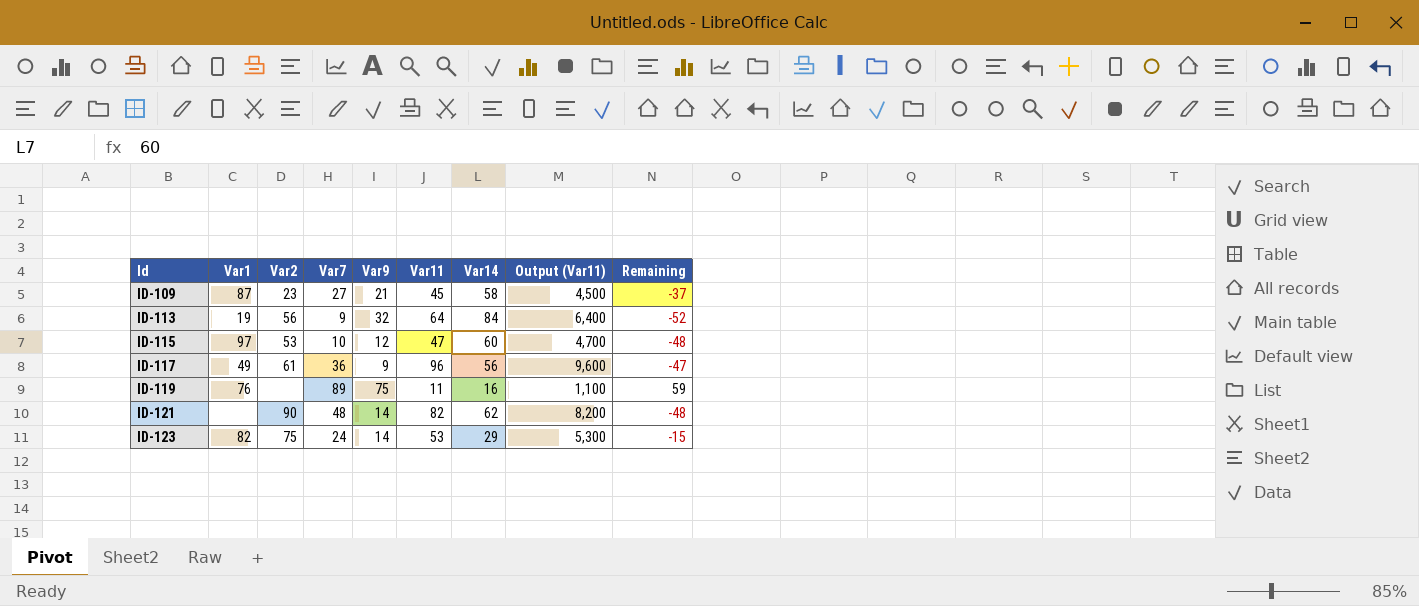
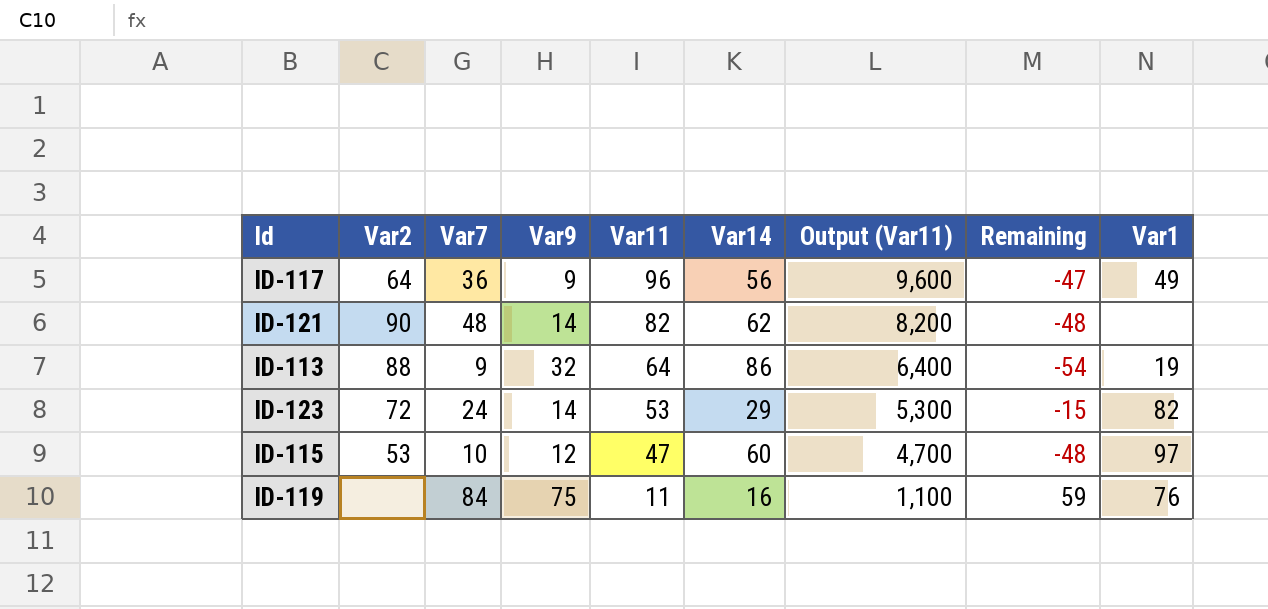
row order: Id ascending -> Var11 descending
column Var1 | position: 2 -> 9
row ID-109: 87 | 23 | 27 | 21 | 45 | 58 | 4,500 | -37 -> none
ID-117 | Var2: 61 -> 64
ID-113 | Var2: 56 -> 88
ID-113 | Var14: 84 -> 86
ID-113 | Remaining: -52 -> -54
ID-123 | Var2: 75 -> 72
ID-119 | Var7: 89 -> 84

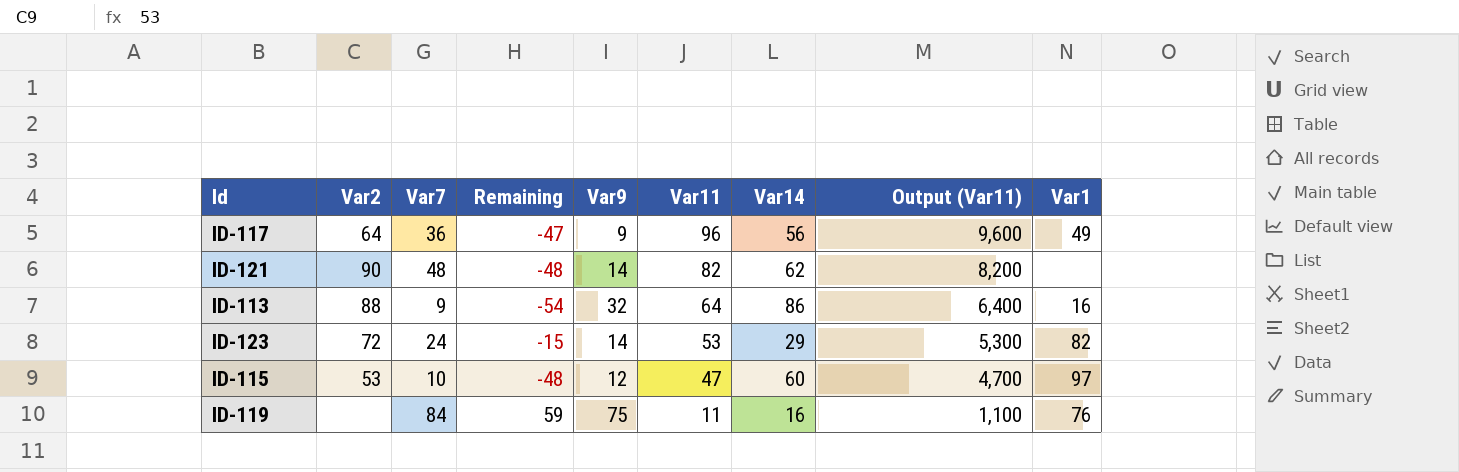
column Remaining | position: 8 -> 4
ID-113 | Var1: 19 -> 16

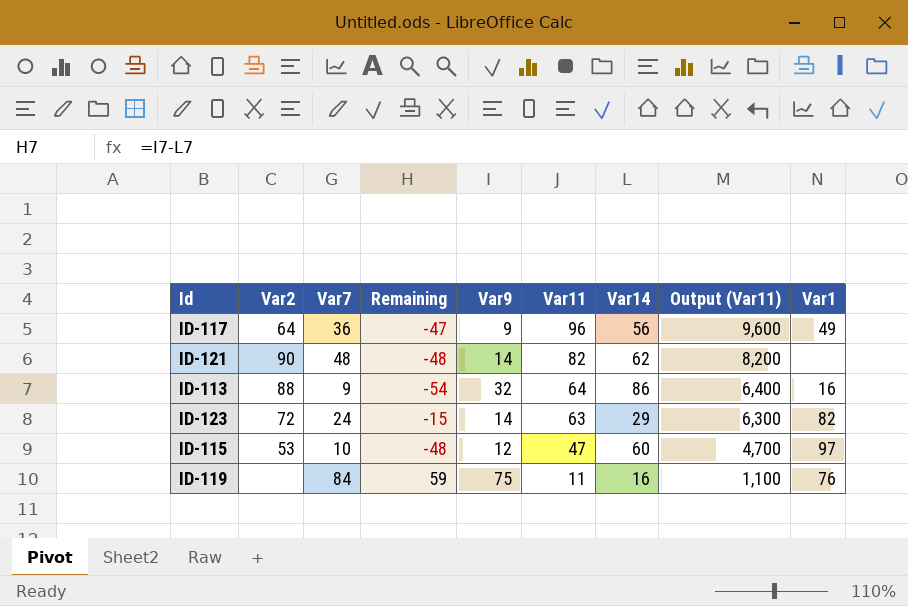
ID-123 | Var11: 53 -> 63
ID-123 | Output (Var11): 5,300 -> 6,300

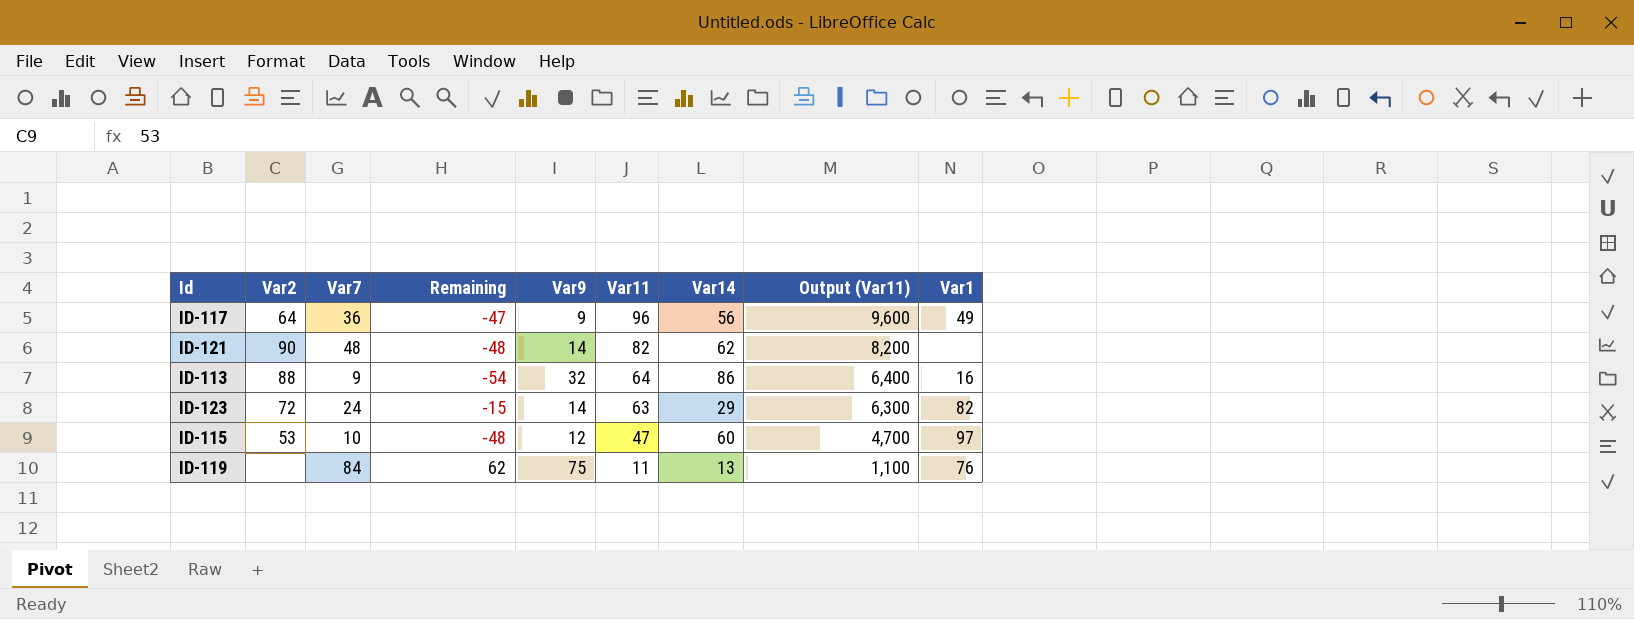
ID-119 | Remaining: 59 -> 62
ID-119 | Var14: 16 -> 13

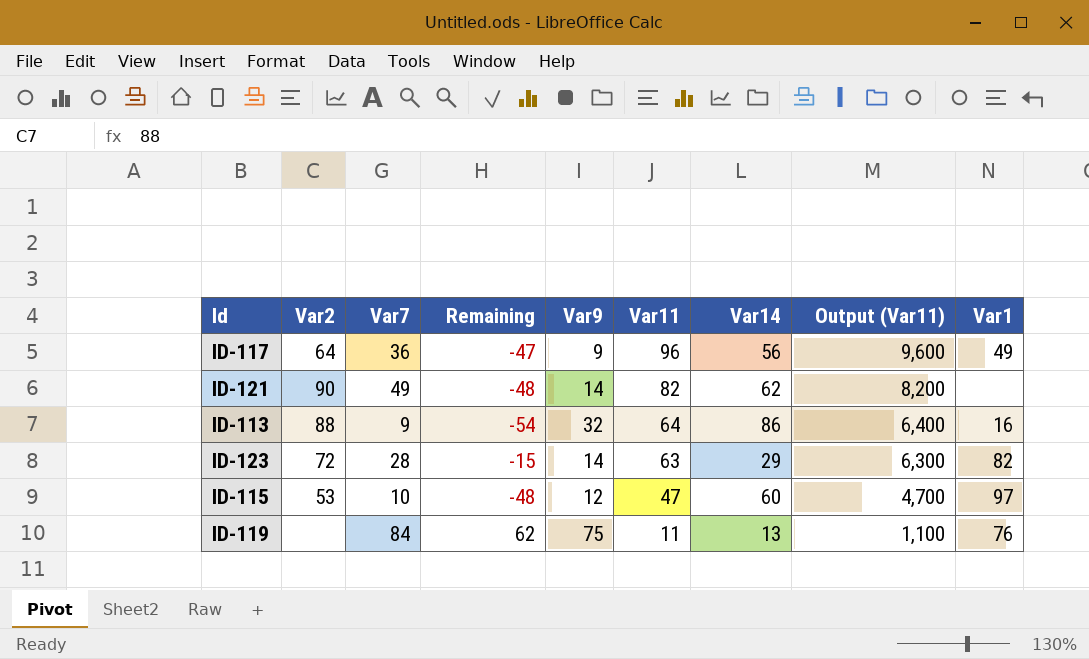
ID-121 | Var7: 48 -> 49
ID-123 | Var7: 24 -> 28

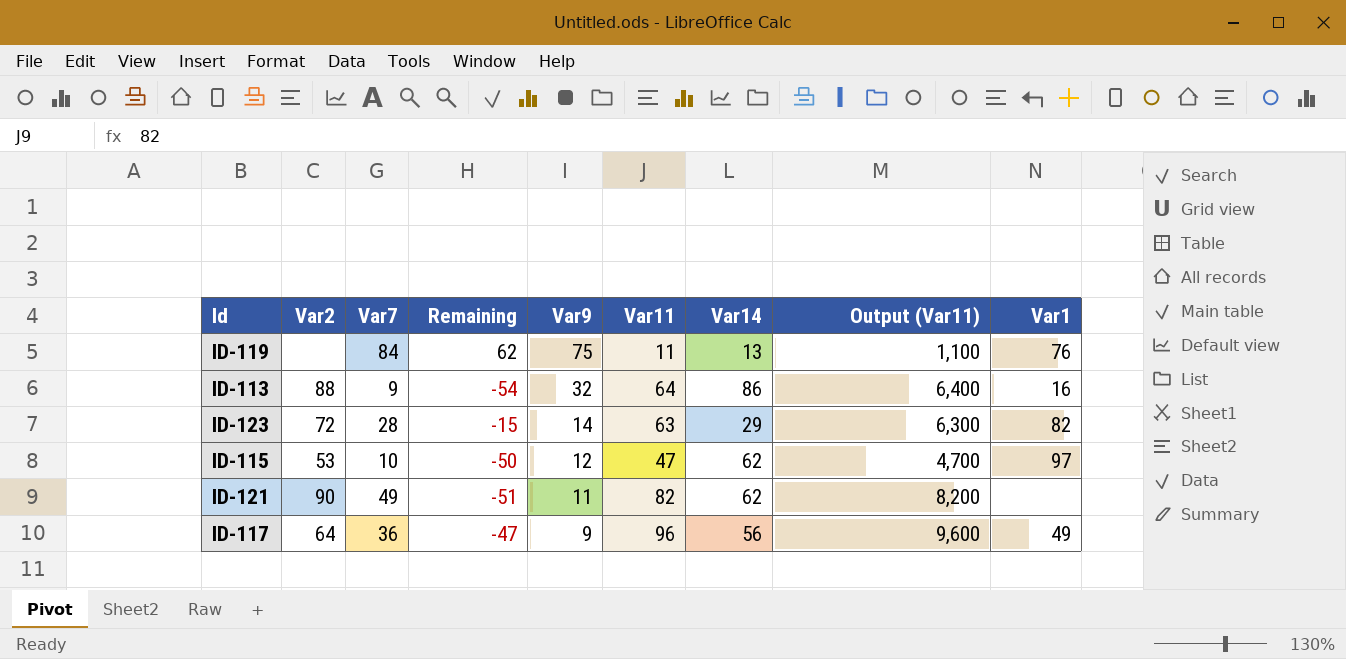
row order: Var11 descending -> Var9 descending
ID-115 | Remaining: -48 -> -50
ID-115 | Var14: 60 -> 62
ID-121 | Remaining: -48 -> -51
ID-121 | Var9: 14 -> 11

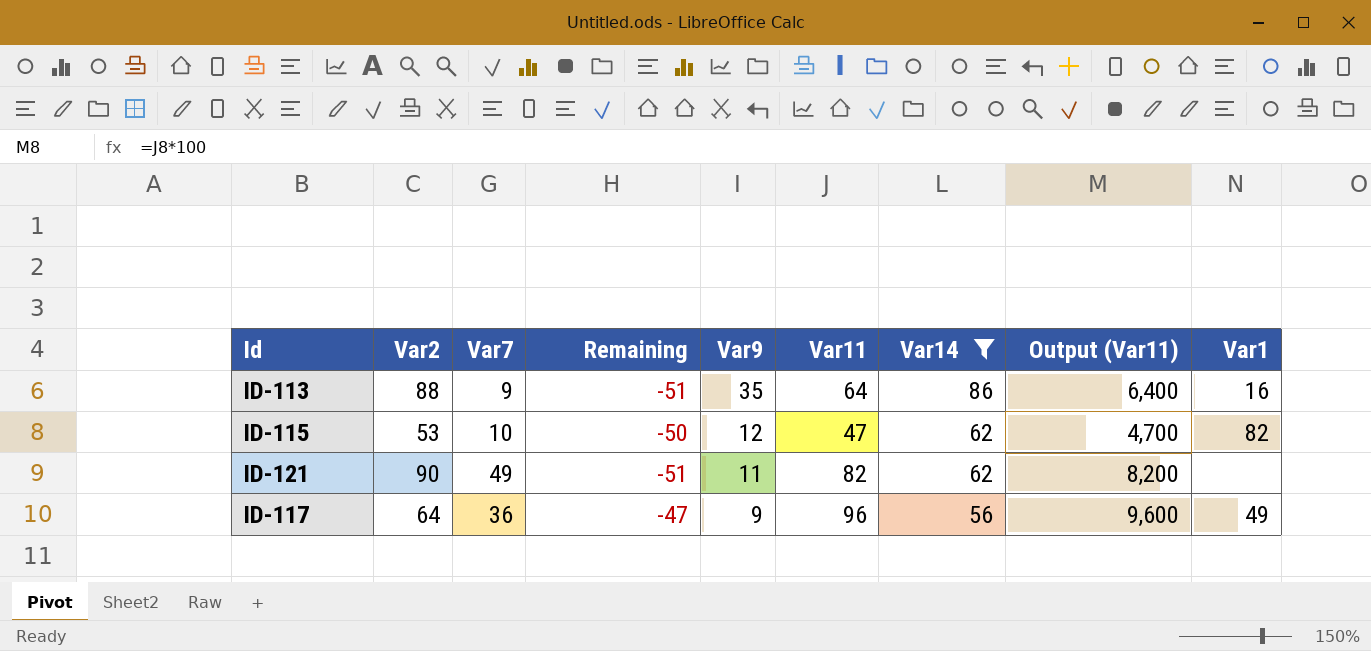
filter: none -> Var14 >= 56
ID-113 | Remaining: -54 -> -51
ID-113 | Var9: 32 -> 35
ID-115 | Var1: 97 -> 82

